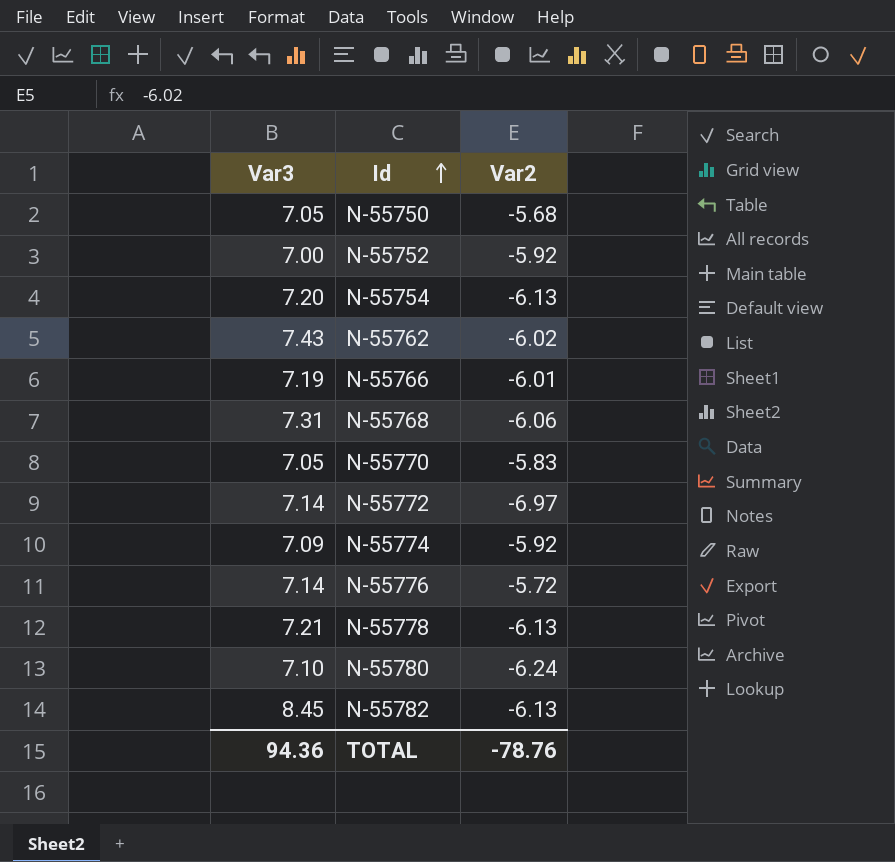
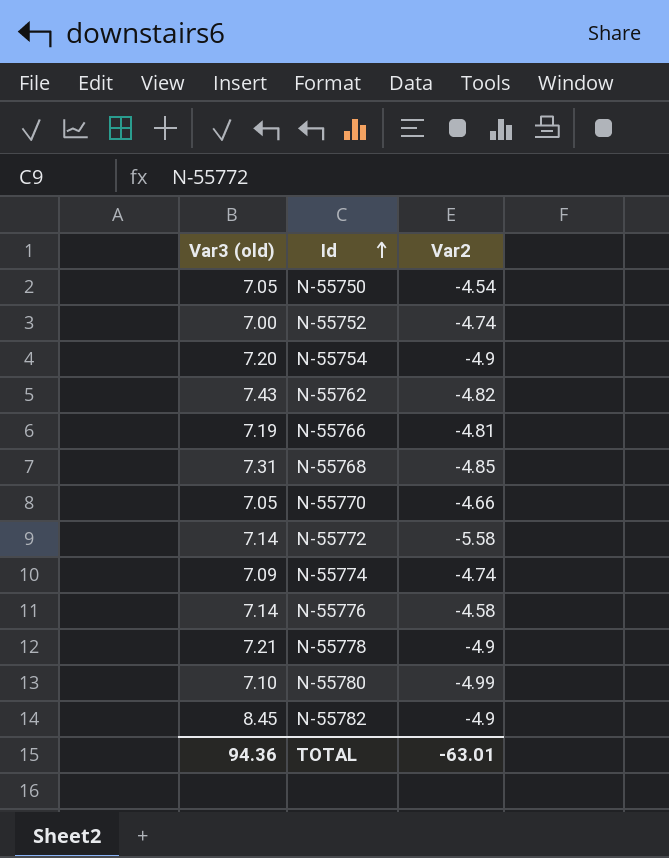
column name: Var3 -> Var3 (old)
N-55750 | Var2: -5.68 -> -4.54
N-55752 | Var2: -5.92 -> -4.74
N-55754 | Var2: -6.13 -> -4.9
N-55762 | Var2: -6.02 -> -4.82
N-55766 | Var2: -6.01 -> -4.81
N-55768 | Var2: -6.06 -> -4.85
N-55770 | Var2: -5.83 -> -4.66
N-55772 | Var2: -6.97 -> -5.58
N-55774 | Var2: -5.92 -> -4.74
N-55776 | Var2: -5.72 -> -4.58
N-55778 | Var2: -6.13 -> -4.9
N-55780 | Var2: -6.24 -> -4.99
N-55782 | Var2: -6.13 -> -4.9
TOTAL | Var2: -78.76 -> -63.01

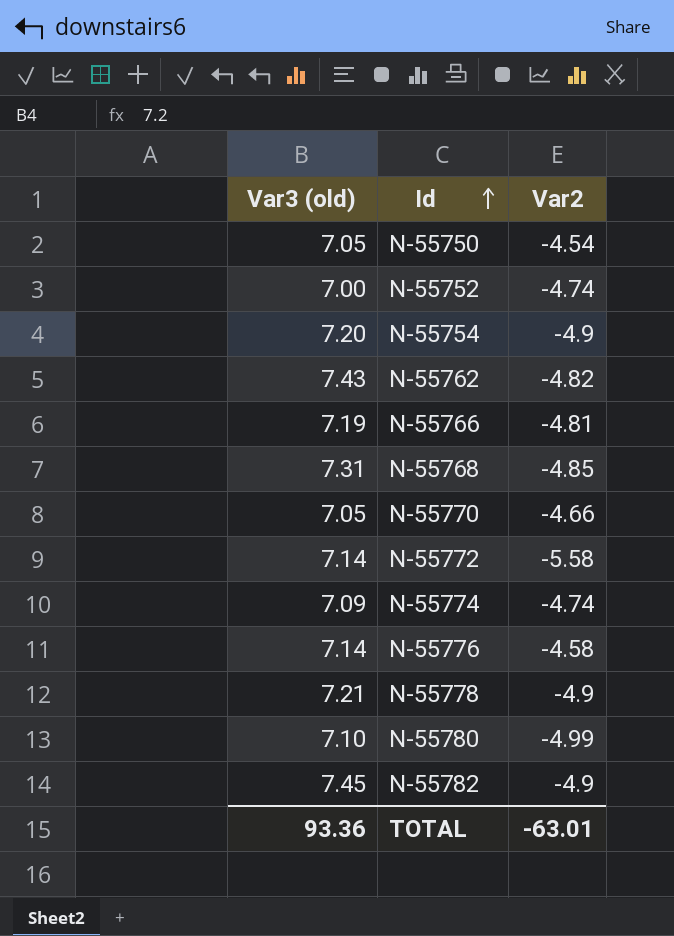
N-55782 | Var3 (old): 8.45 -> 7.45
TOTAL | Var3 (old): 94.36 -> 93.36

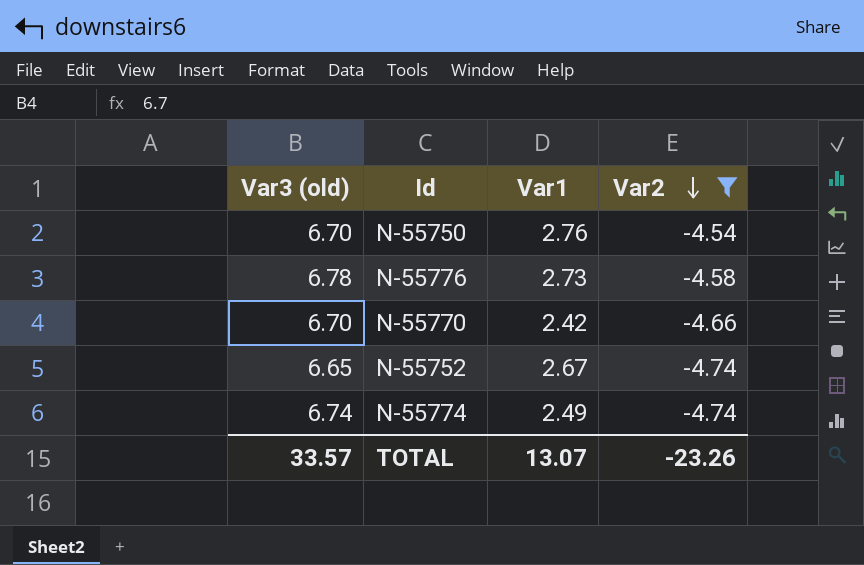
filter: none -> Var2 >= -4.74
row order: Id ascending -> Var2 descending
column Var1 | position: none -> 3
N-55750 | Var3 (old): 7.05 -> 6.70
N-55776 | Var3 (old): 7.14 -> 6.78
N-55770 | Var3 (old): 7.05 -> 6.70
N-55752 | Var3 (old): 7.00 -> 6.65
N-55774 | Var3 (old): 7.09 -> 6.74
TOTAL | Var3 (old): 93.36 -> 33.57
TOTAL | Var2: -63.01 -> -23.26

